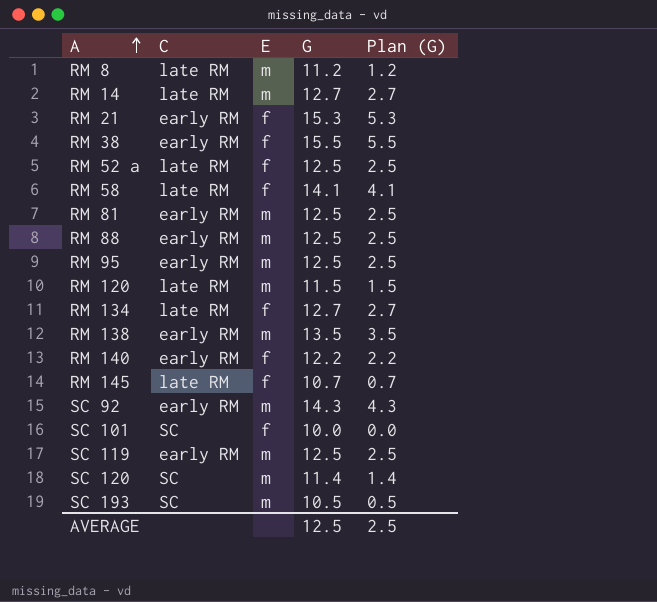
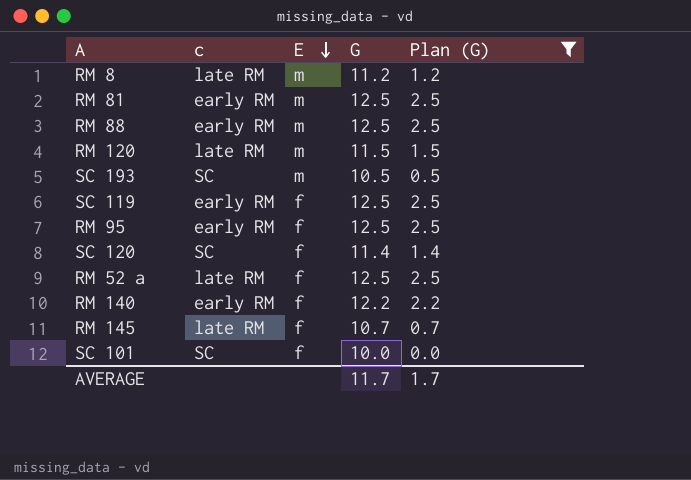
filter: none -> Plan (G) <= 2.5
row order: A ascending -> E descending
column name: C -> c
SC 119 | E: m -> f
RM 95 | E: m -> f
SC 120 | E: m -> f
AVERAGE | G: 12.5 -> 11.7
AVERAGE | Plan (G): 2.5 -> 1.7

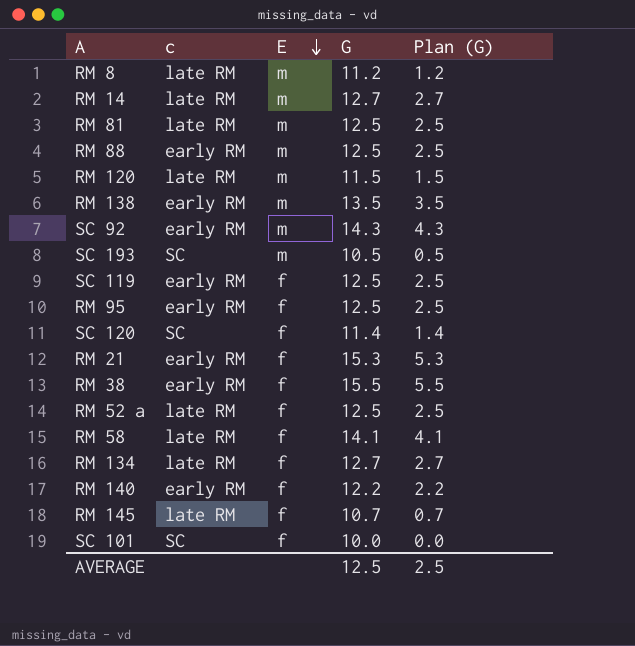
filter: Plan (G) <= 2.5 -> none
RM 81 | c: early RM -> late RM
AVERAGE | G: 11.7 -> 12.5
AVERAGE | Plan (G): 1.7 -> 2.5

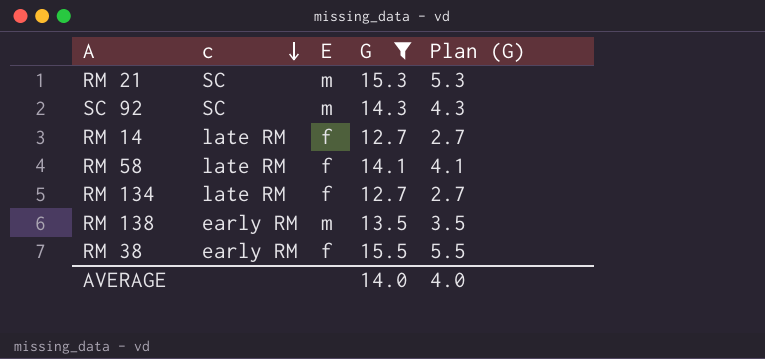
filter: none -> G >= 12.7
row order: E descending -> c descending
RM 21 | c: early RM -> SC
RM 21 | E: f -> m
SC 92 | c: early RM -> SC
RM 14 | E: m -> f
AVERAGE | G: 12.5 -> 14.0
AVERAGE | Plan (G): 2.5 -> 4.0

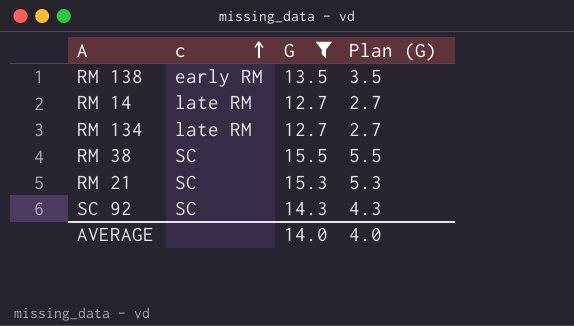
row order: c descending -> c ascending
column E | position: 3 -> none
row RM 58: late RM | f | 14.1 | 4.1 -> none
RM 38 | c: early RM -> SC

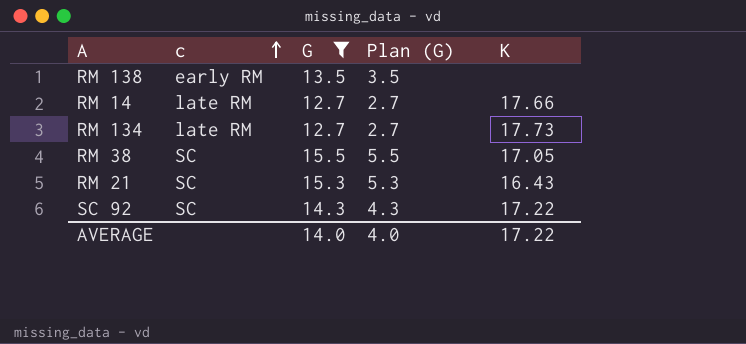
column K | position: none -> 5

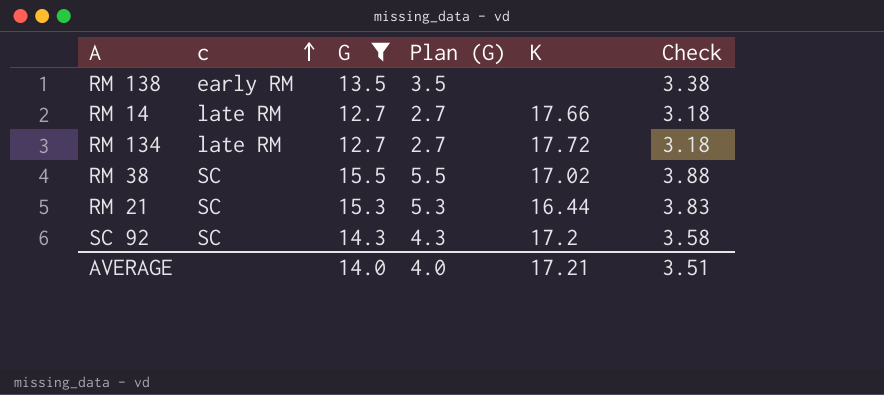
column Check | formula: none -> [G] * 0.25
RM 134 | K: 17.73 -> 17.72
RM 38 | K: 17.05 -> 17.02
RM 21 | K: 16.43 -> 16.44
SC 92 | K: 17.22 -> 17.2
AVERAGE | K: 17.22 -> 17.21

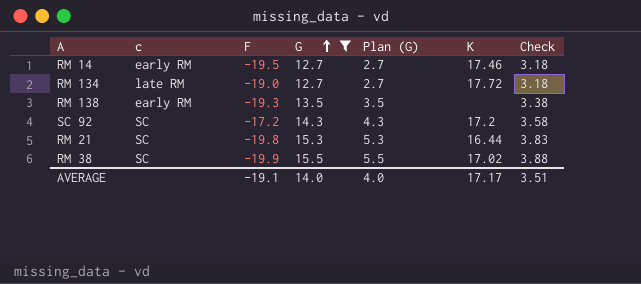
row order: c ascending -> G ascending
column F | position: none -> 3
RM 14 | c: late RM -> early RM
RM 14 | K: 17.66 -> 17.46
AVERAGE | K: 17.21 -> 17.17

